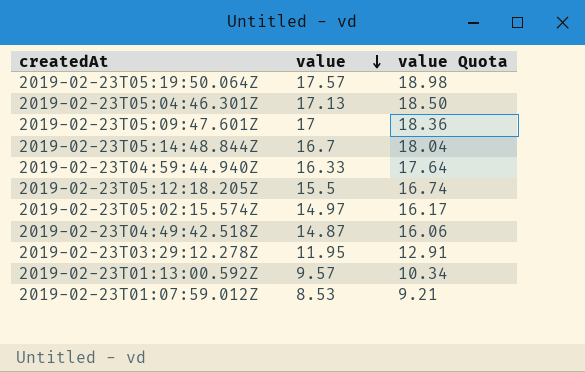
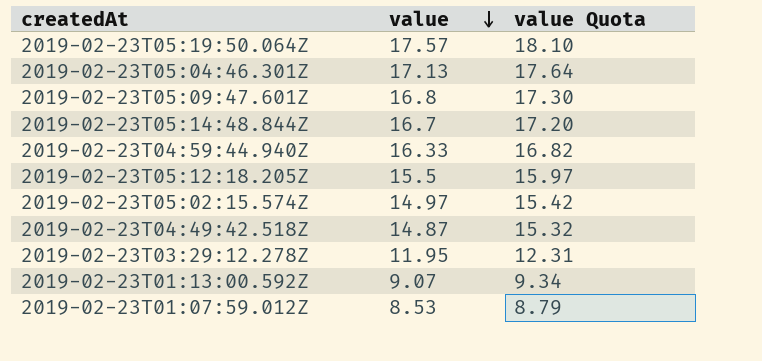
column value Quota | formula: [value] * 1.08 -> [value] * 1.03
2019-02-23T05:09:47.601Z | value: 17 -> 16.8
2019-02-23T01:13:00.592Z | value: 9.57 -> 9.07

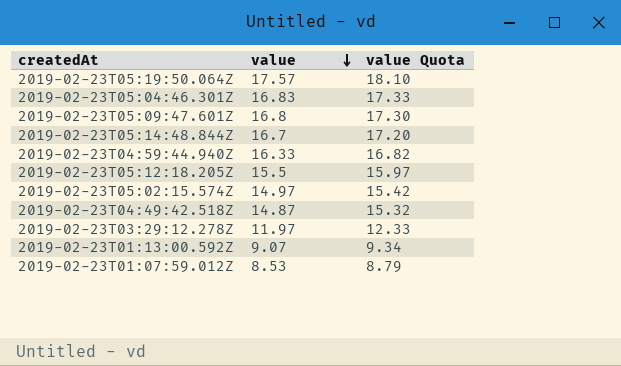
2019-02-23T05:04:46.301Z | value: 17.13 -> 16.83
2019-02-23T05:04:46.301Z | value Quota: 17.64 -> 17.33
2019-02-23T03:29:12.278Z | value: 11.95 -> 11.97
2019-02-23T03:29:12.278Z | value Quota: 12.31 -> 12.33

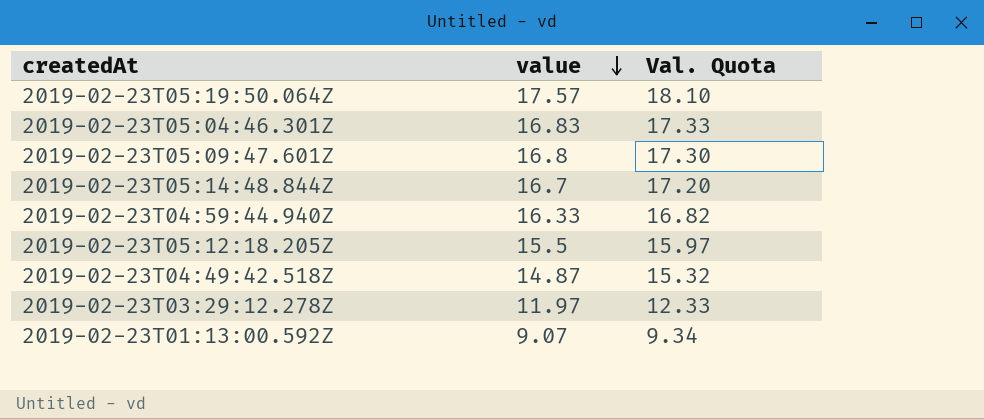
column name: value Quota -> Val. Quota
row 2019-02-23T05:02:15.574Z: 14.97 | 15.42 -> none
row 2019-02-23T01:07:59.012Z: 8.53 | 8.79 -> none

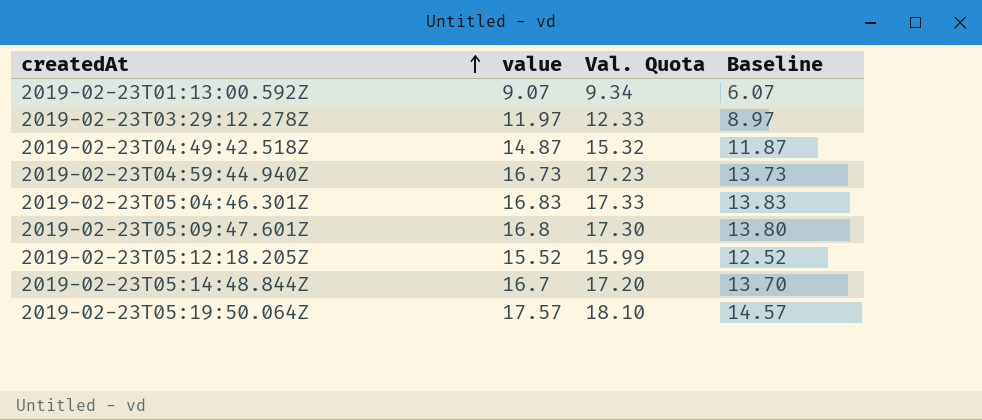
row order: value descending -> createdAt ascending
column Baseline | formula: none -> [value] - 3
2019-02-23T04:59:44.940Z | value: 16.33 -> 16.73
2019-02-23T04:59:44.940Z | Val. Quota: 16.82 -> 17.23
2019-02-23T05:12:18.205Z | value: 15.5 -> 15.52
2019-02-23T05:12:18.205Z | Val. Quota: 15.97 -> 15.99

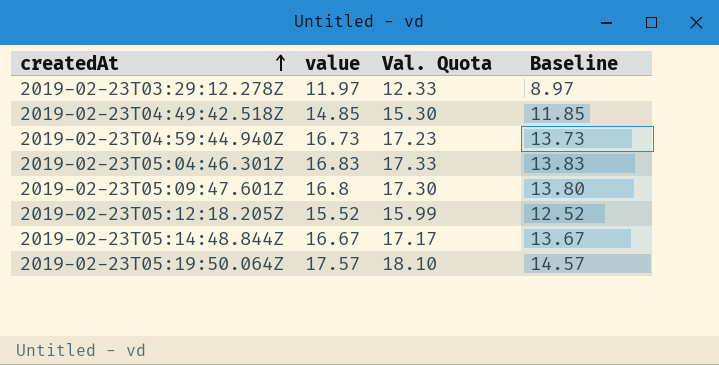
row 2019-02-23T01:13:00.592Z: 9.07 | 9.34 | 6.07 -> none
2019-02-23T04:49:42.518Z | value: 14.87 -> 14.85
2019-02-23T04:49:42.518Z | Val. Quota: 15.32 -> 15.30
2019-02-23T04:49:42.518Z | Baseline: 11.87 -> 11.85
2019-02-23T05:14:48.844Z | value: 16.7 -> 16.67
2019-02-23T05:14:48.844Z | Val. Quota: 17.20 -> 17.17
2019-02-23T05:14:48.844Z | Baseline: 13.70 -> 13.67

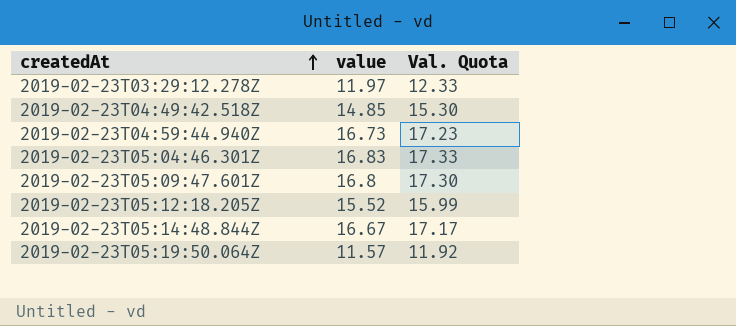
column Baseline | formula: [value] - 3 -> none
2019-02-23T05:19:50.064Z | value: 17.57 -> 11.57
2019-02-23T05:19:50.064Z | Val. Quota: 18.10 -> 11.92

